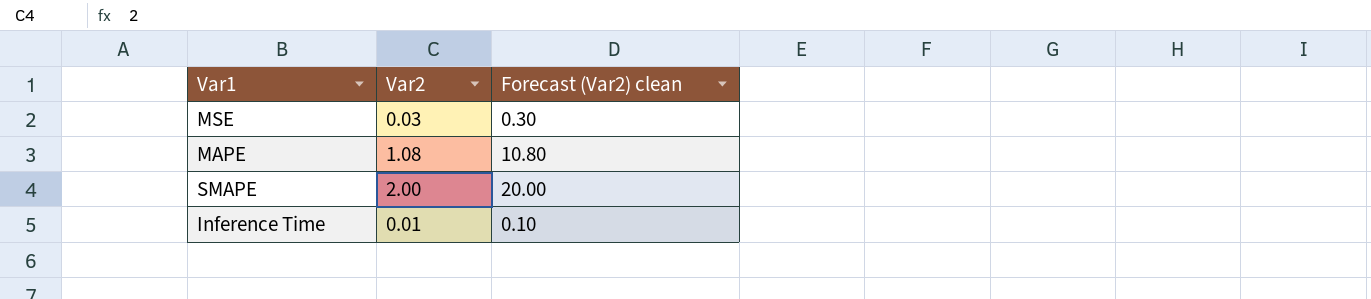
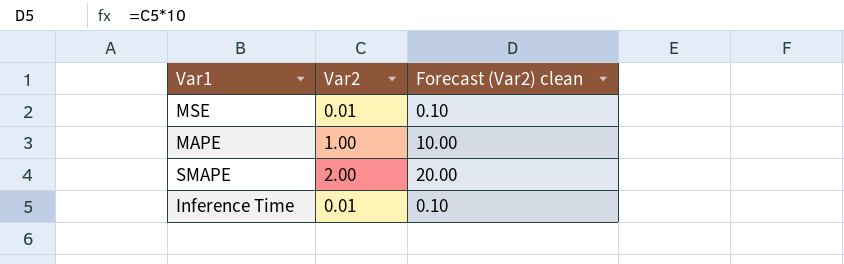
MSE | Var2: 0.03 -> 0.01
MSE | Forecast (Var2) clean: 0.30 -> 0.10
MAPE | Var2: 1.08 -> 1.00
MAPE | Forecast (Var2) clean: 10.80 -> 10.00

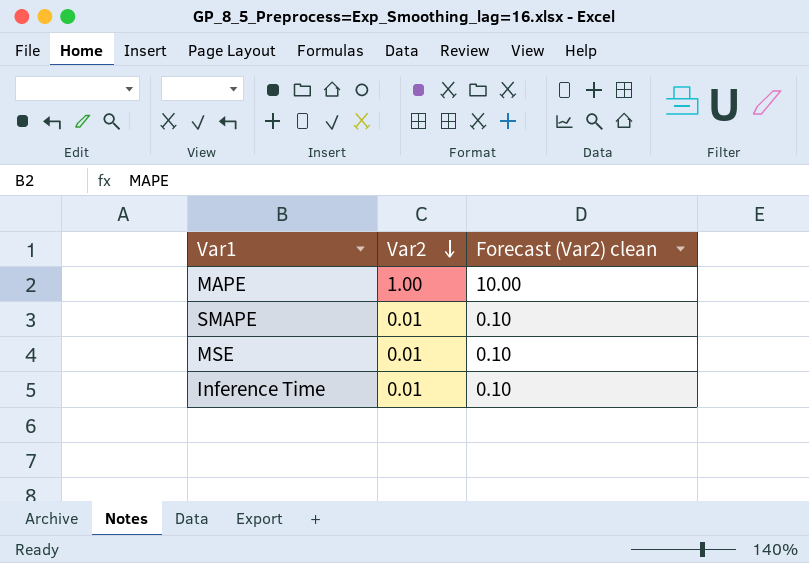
row order: none -> Var2 descending
SMAPE | Var2: 2.00 -> 0.01
SMAPE | Forecast (Var2) clean: 20.00 -> 0.10

